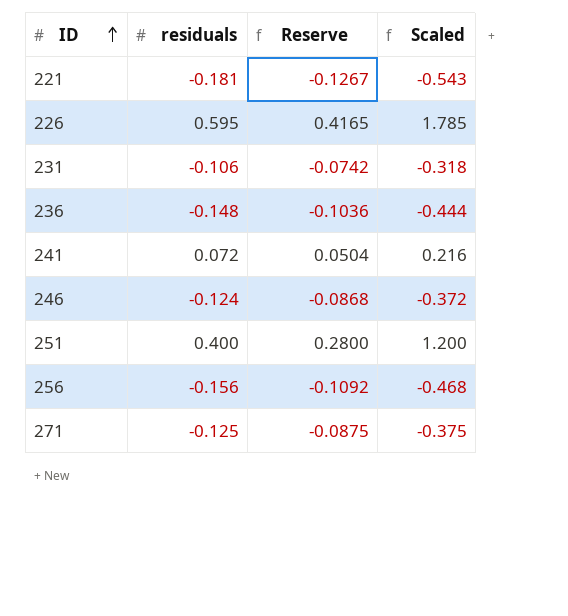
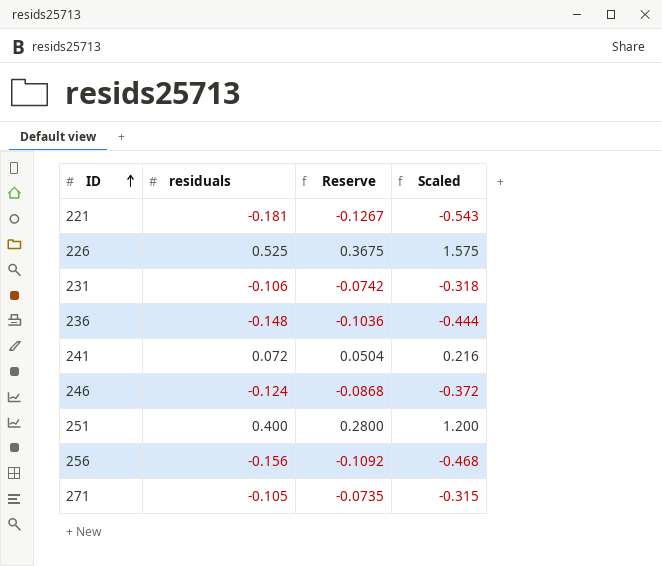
226 | residuals: 0.595 -> 0.525
226 | Reserve: 0.4165 -> 0.3675
226 | Scaled: 1.785 -> 1.575
271 | residuals: -0.125 -> -0.105
271 | Reserve: -0.0875 -> -0.0735
271 | Scaled: -0.375 -> -0.315

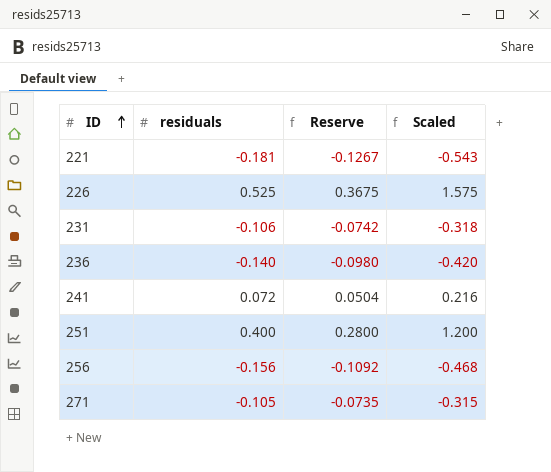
row 246: -0.124 | -0.0868 | -0.372 -> none
236 | residuals: -0.148 -> -0.140
236 | Reserve: -0.1036 -> -0.0980
236 | Scaled: -0.444 -> -0.420

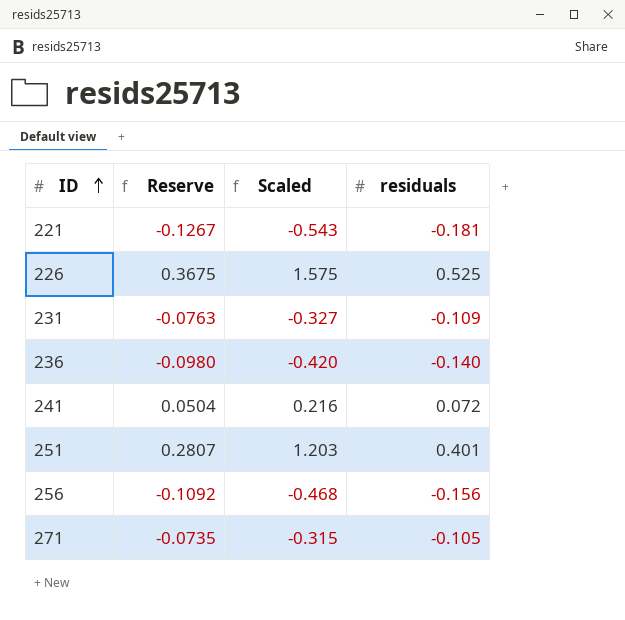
column residuals | position: 2 -> 4
231 | Reserve: -0.0742 -> -0.0763
231 | Scaled: -0.318 -> -0.327
231 | residuals: -0.106 -> -0.109
251 | Reserve: 0.2800 -> 0.2807
251 | Scaled: 1.200 -> 1.203
251 | residuals: 0.400 -> 0.401

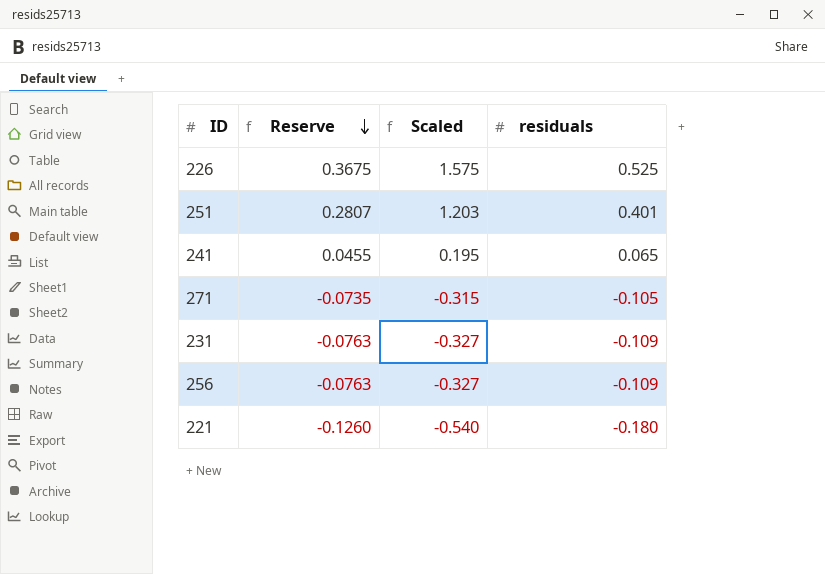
row order: ID ascending -> Reserve descending
row 236: -0.0980 | -0.420 | -0.140 -> none
241 | Reserve: 0.0504 -> 0.0455
241 | Scaled: 0.216 -> 0.195
241 | residuals: 0.072 -> 0.065
256 | Reserve: -0.1092 -> -0.0763
256 | Scaled: -0.468 -> -0.327
256 | residuals: -0.156 -> -0.109
221 | Reserve: -0.1267 -> -0.1260
221 | Scaled: -0.543 -> -0.540
221 | residuals: -0.181 -> -0.180

